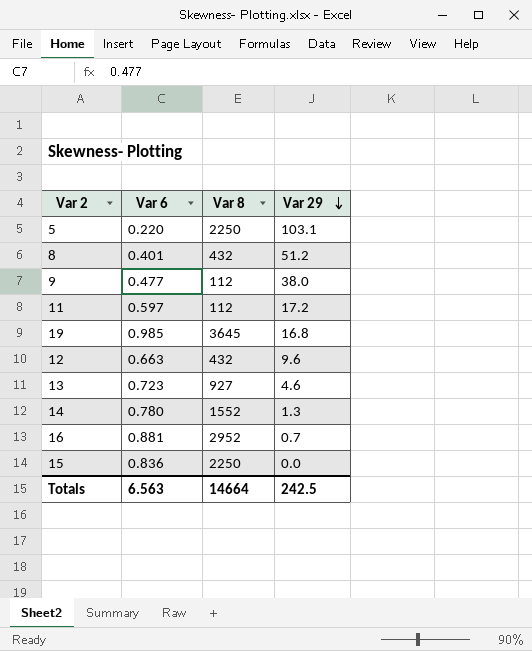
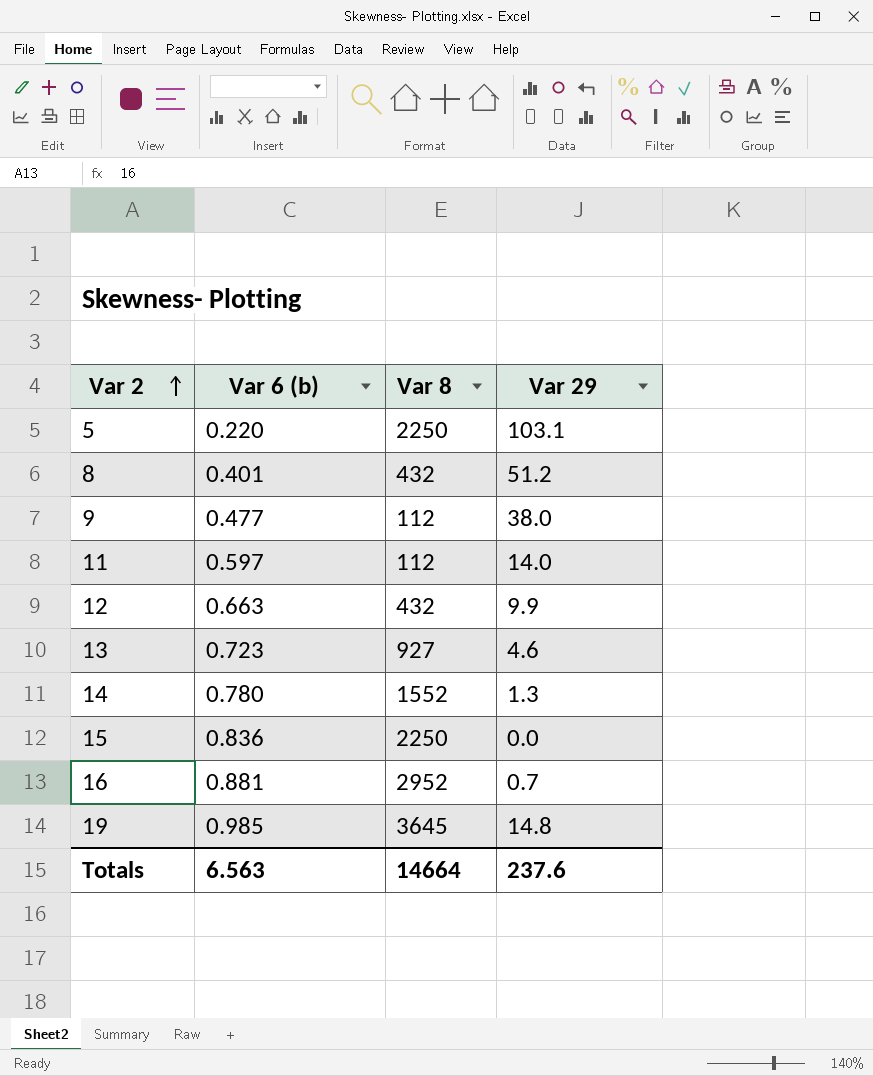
row order: Var 29 descending -> Var 2 ascending
column name: Var 6 -> Var 6 (b)
11 | Var 29: 17.2 -> 14.0
12 | Var 29: 9.6 -> 9.9
19 | Var 29: 16.8 -> 14.8
Totals | Var 29: 242.5 -> 237.6

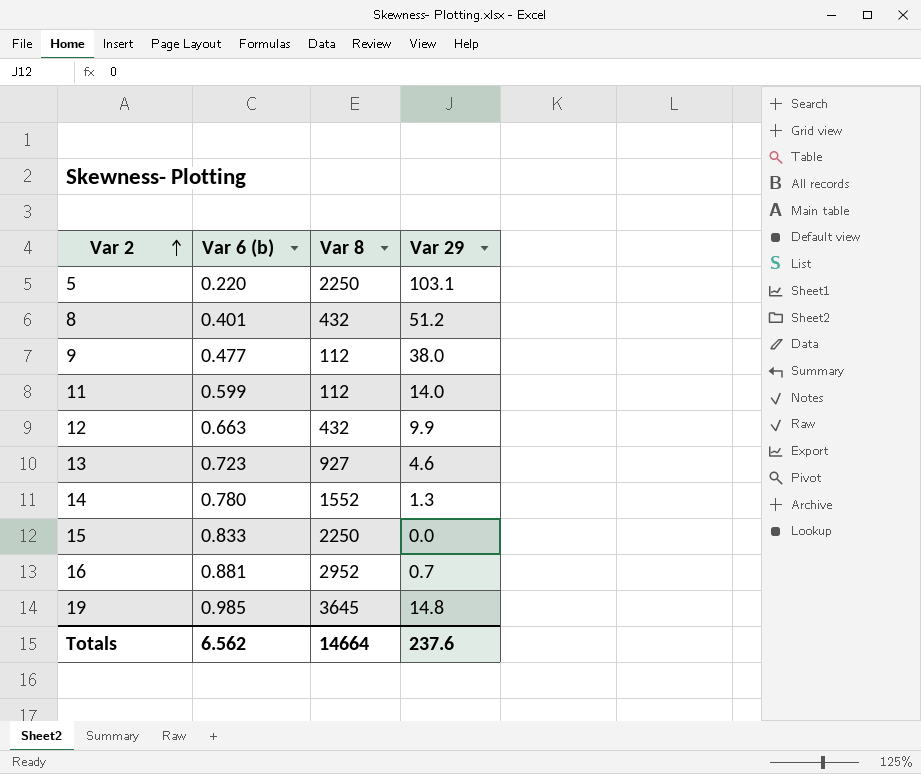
11 | Var 6 (b): 0.597 -> 0.599
15 | Var 6 (b): 0.836 -> 0.833
Totals | Var 6 (b): 6.563 -> 6.562

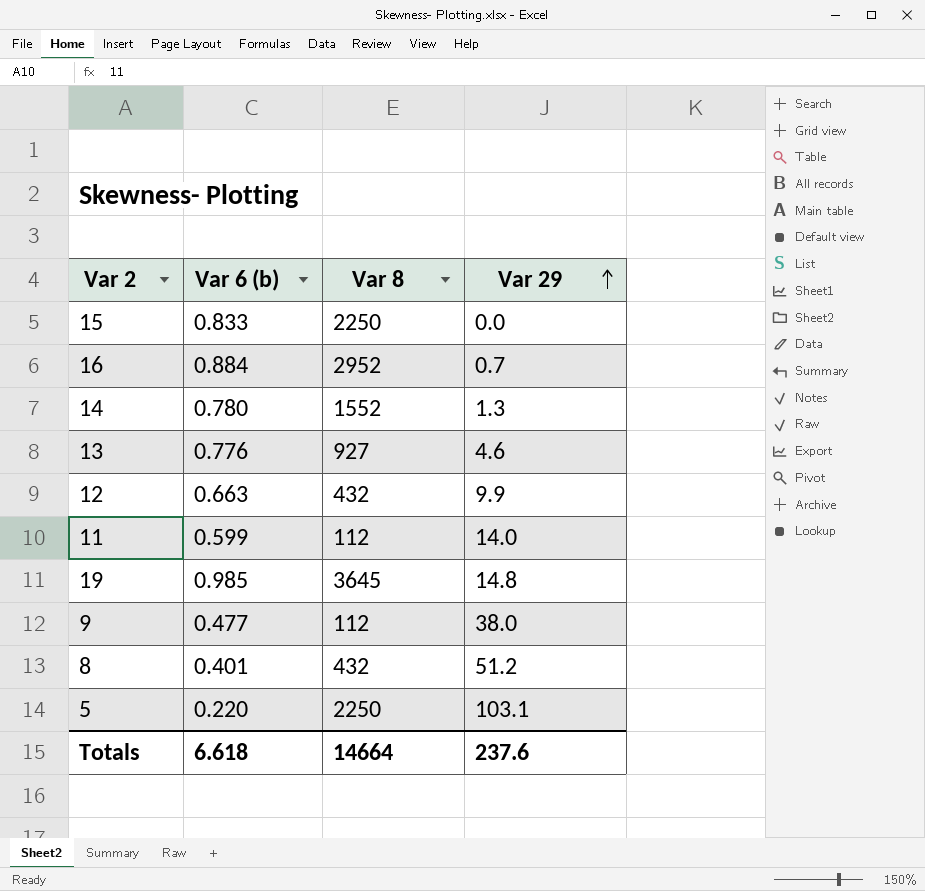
row order: Var 2 ascending -> Var 29 ascending
16 | Var 6 (b): 0.881 -> 0.884
13 | Var 6 (b): 0.723 -> 0.776
Totals | Var 6 (b): 6.562 -> 6.618

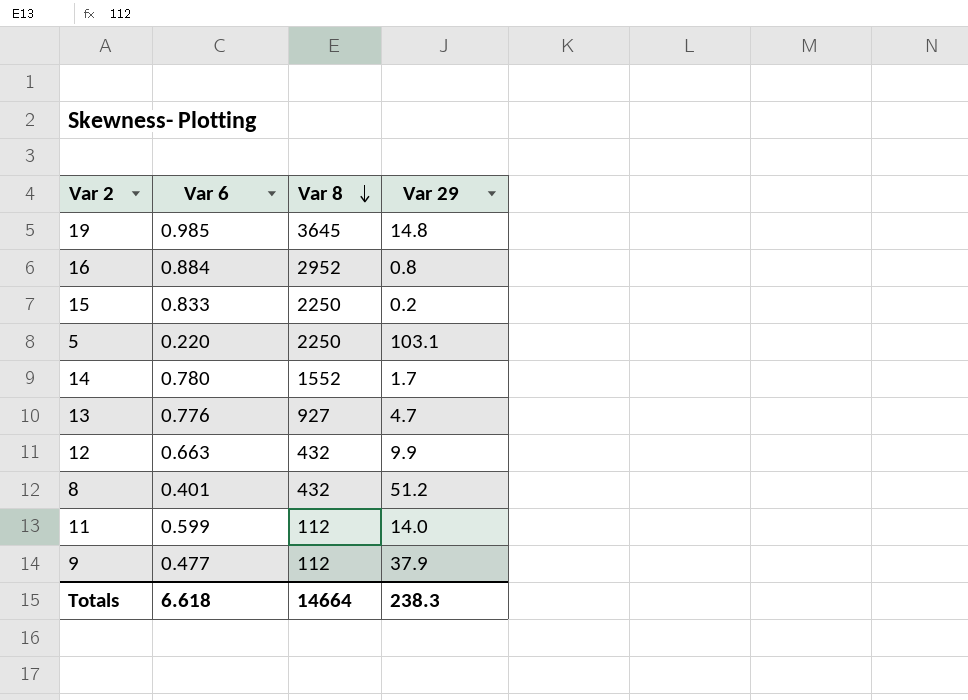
row order: Var 29 ascending -> Var 8 descending
column name: Var 6 (b) -> Var 6
16 | Var 29: 0.7 -> 0.8
15 | Var 29: 0.0 -> 0.2
14 | Var 29: 1.3 -> 1.7
13 | Var 29: 4.6 -> 4.7
9 | Var 29: 38.0 -> 37.9
Totals | Var 29: 237.6 -> 238.3

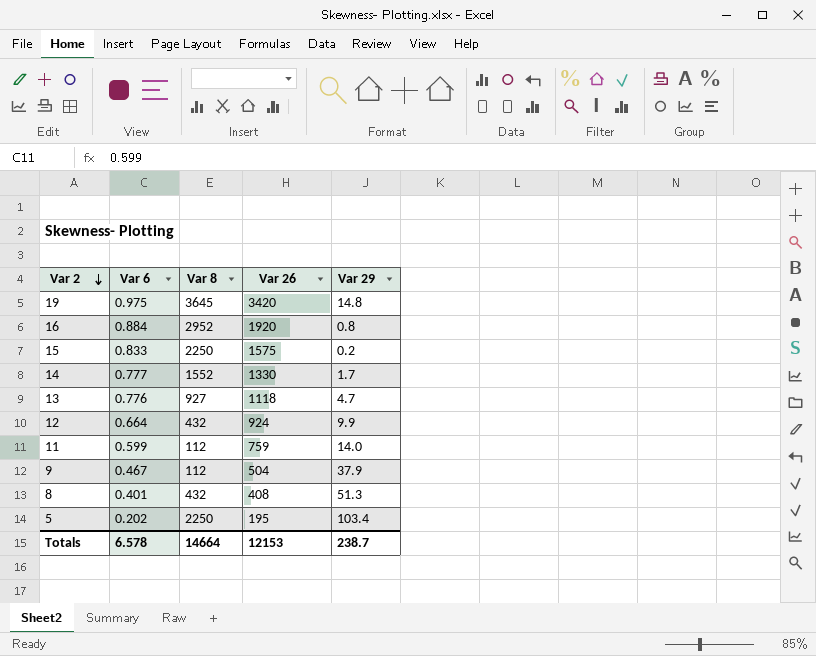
row order: Var 8 descending -> Var 2 descending
column Var 26 | position: none -> 4
19 | Var 6: 0.985 -> 0.975
14 | Var 6: 0.780 -> 0.777
12 | Var 6: 0.663 -> 0.664
9 | Var 6: 0.477 -> 0.467
8 | Var 29: 51.2 -> 51.3
5 | Var 6: 0.220 -> 0.202
5 | Var 29: 103.1 -> 103.4
Totals | Var 6: 6.618 -> 6.578
Totals | Var 29: 238.3 -> 238.7

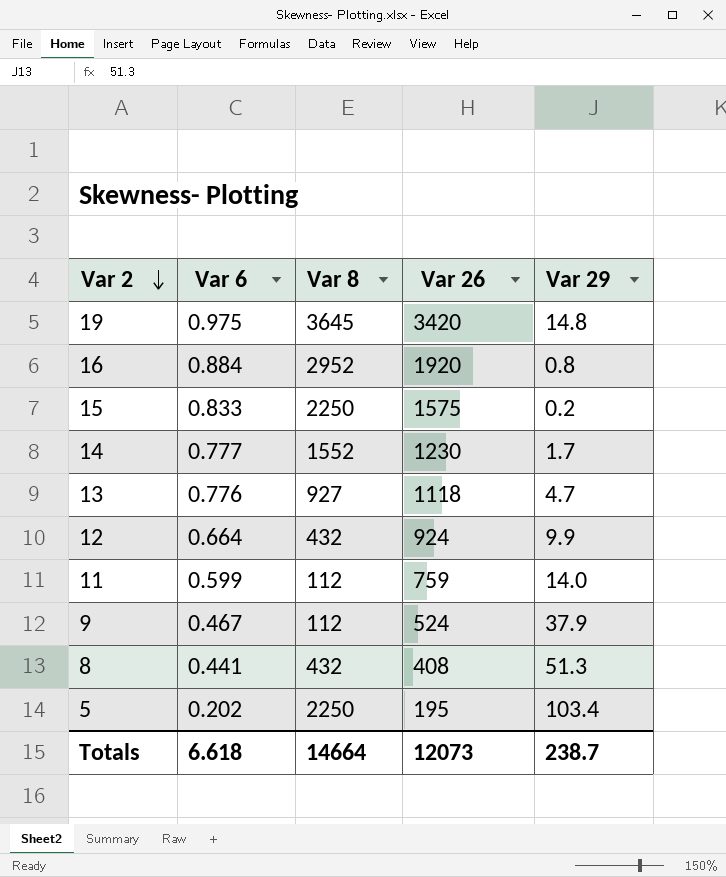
14 | Var 26: 1330 -> 1230
9 | Var 26: 504 -> 524
8 | Var 6: 0.401 -> 0.441
Totals | Var 6: 6.578 -> 6.618
Totals | Var 26: 12153 -> 12073

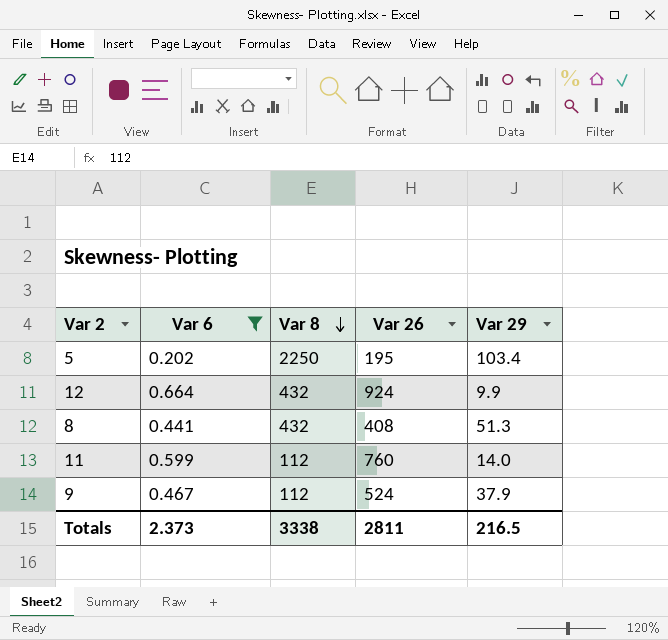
filter: none -> Var 6 <= 0.664
row order: Var 2 descending -> Var 8 descending
11 | Var 26: 759 -> 760
Totals | Var 6: 6.618 -> 2.373
Totals | Var 8: 14664 -> 3338
Totals | Var 26: 12073 -> 2811
Totals | Var 29: 238.7 -> 216.5

